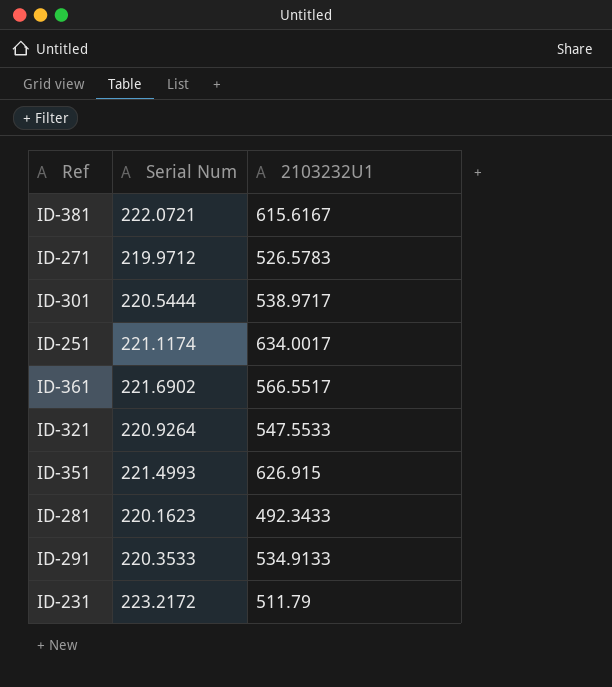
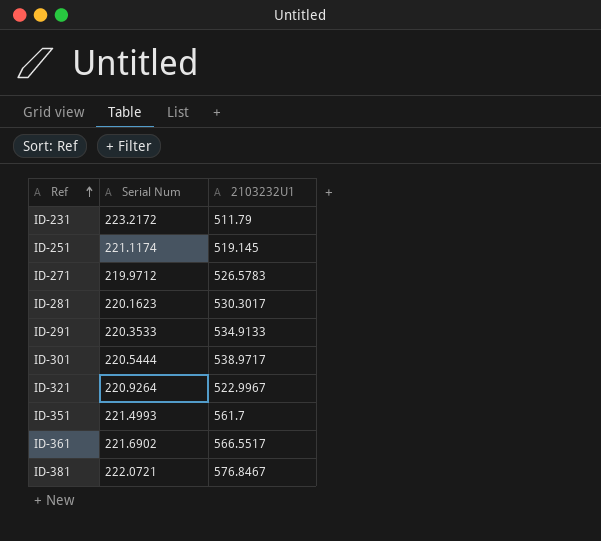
row order: none -> Ref ascending
ID-251 | 2103232U1: 634.0017 -> 519.145
ID-281 | 2103232U1: 492.3433 -> 530.3017
ID-321 | 2103232U1: 547.5533 -> 522.9967
ID-351 | 2103232U1: 626.915 -> 561.7
ID-381 | 2103232U1: 615.6167 -> 576.8467

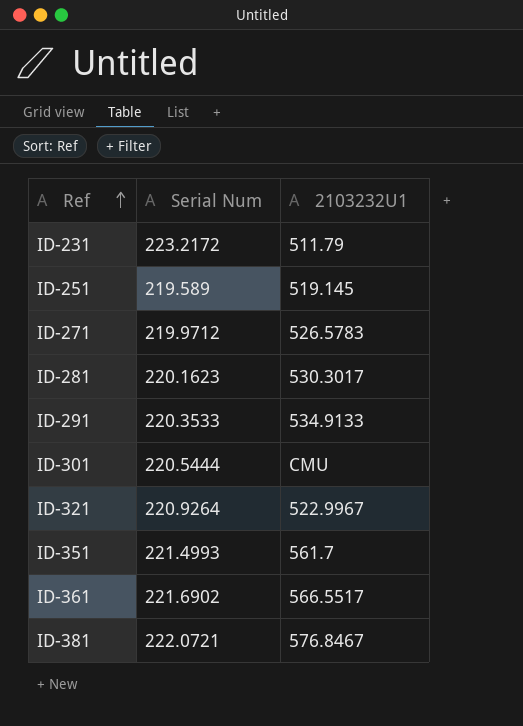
ID-251 | Serial Num: 221.1174 -> 219.589
ID-301 | 2103232U1: 538.9717 -> CMU

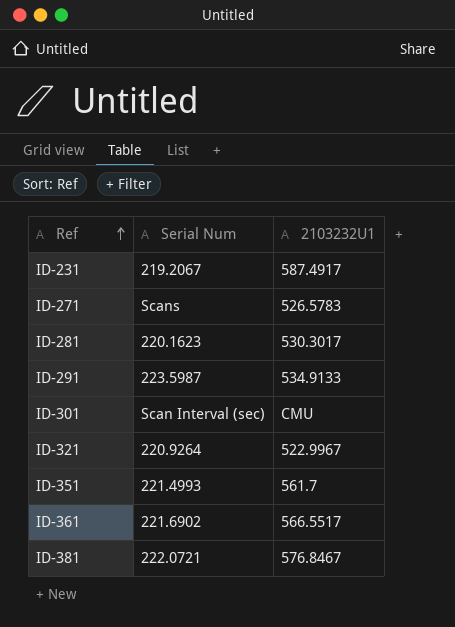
row ID-251: 219.589 | 519.145 -> none
ID-231 | Serial Num: 223.2172 -> 219.2067
ID-231 | 2103232U1: 511.79 -> 587.4917
ID-271 | Serial Num: 219.9712 -> Scans
ID-291 | Serial Num: 220.3533 -> 223.5987
ID-301 | Serial Num: 220.5444 -> Scan Interval (sec)

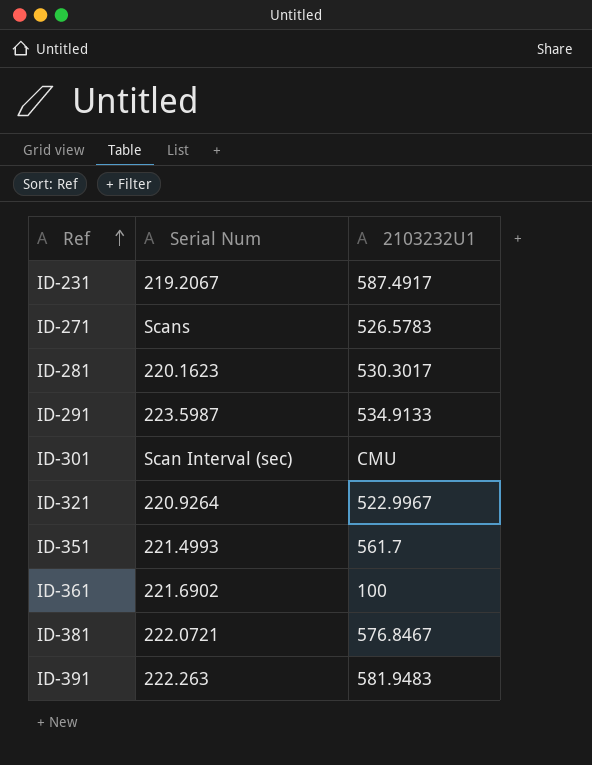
ID-361 | 2103232U1: 566.5517 -> 100
row ID-391: none -> 222.263 | 581.9483

